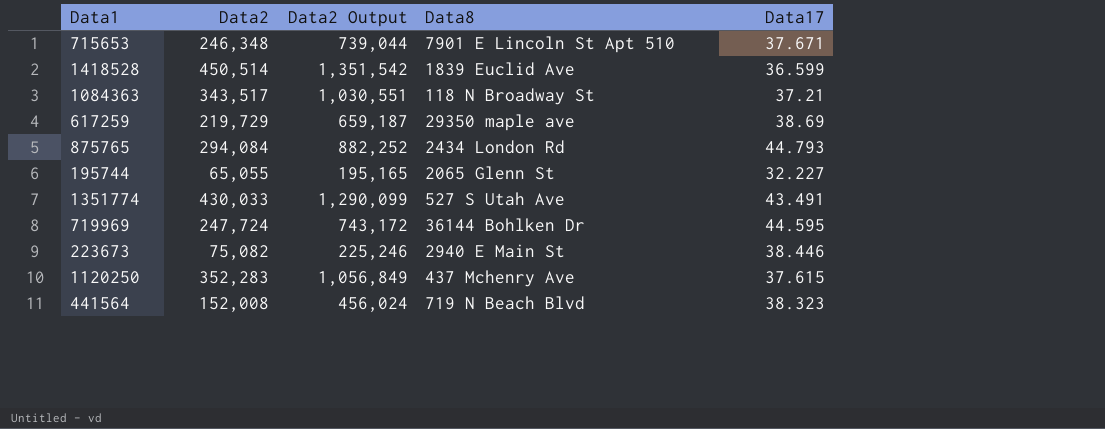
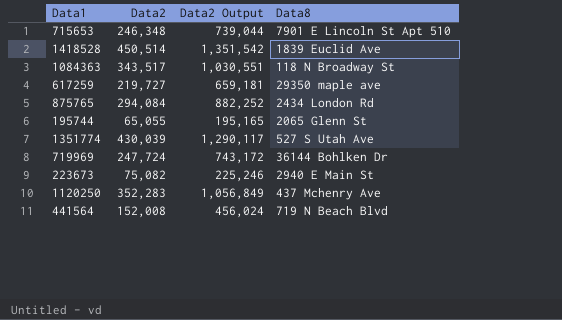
column Data17 | position: 5 -> none
617259 | Data2: 219,729 -> 219,727
617259 | Data2 Output: 659,187 -> 659,181
1351774 | Data2: 430,033 -> 430,039
1351774 | Data2 Output: 1,290,099 -> 1,290,117

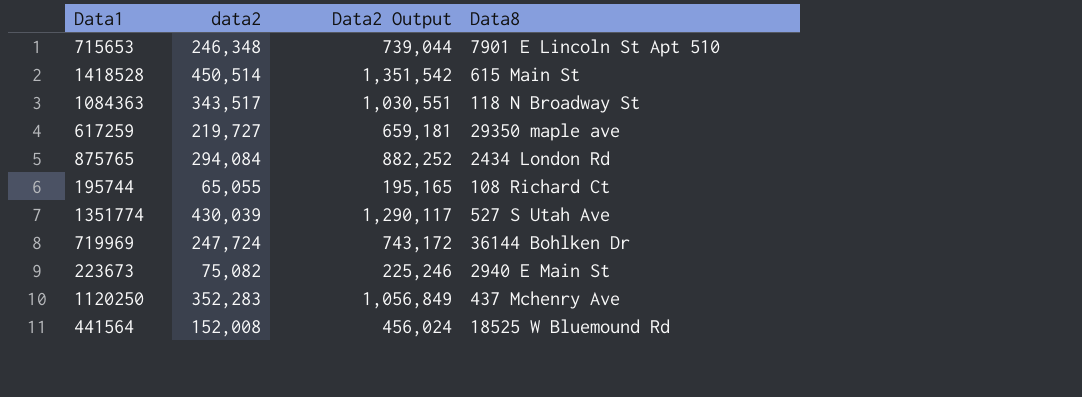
column name: Data2 -> data2
1418528 | Data8: 1839 Euclid Ave -> 615 Main St
195744 | Data8: 2065 Glenn St -> 108 Richard Ct
441564 | Data8: 719 N Beach Blvd -> 18525 W Bluemound Rd

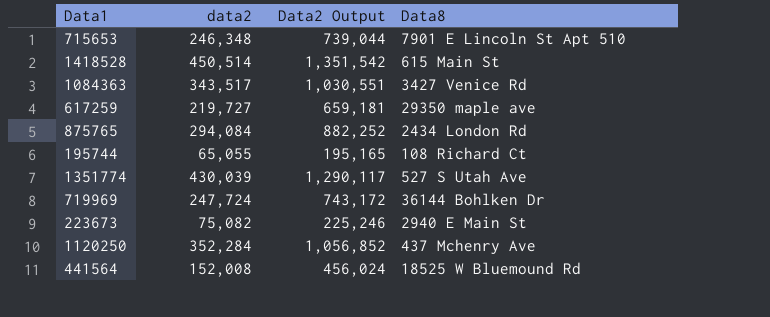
1084363 | Data8: 118 N Broadway St -> 3427 Venice Rd
1120250 | data2: 352,283 -> 352,284
1120250 | Data2 Output: 1,056,849 -> 1,056,852

